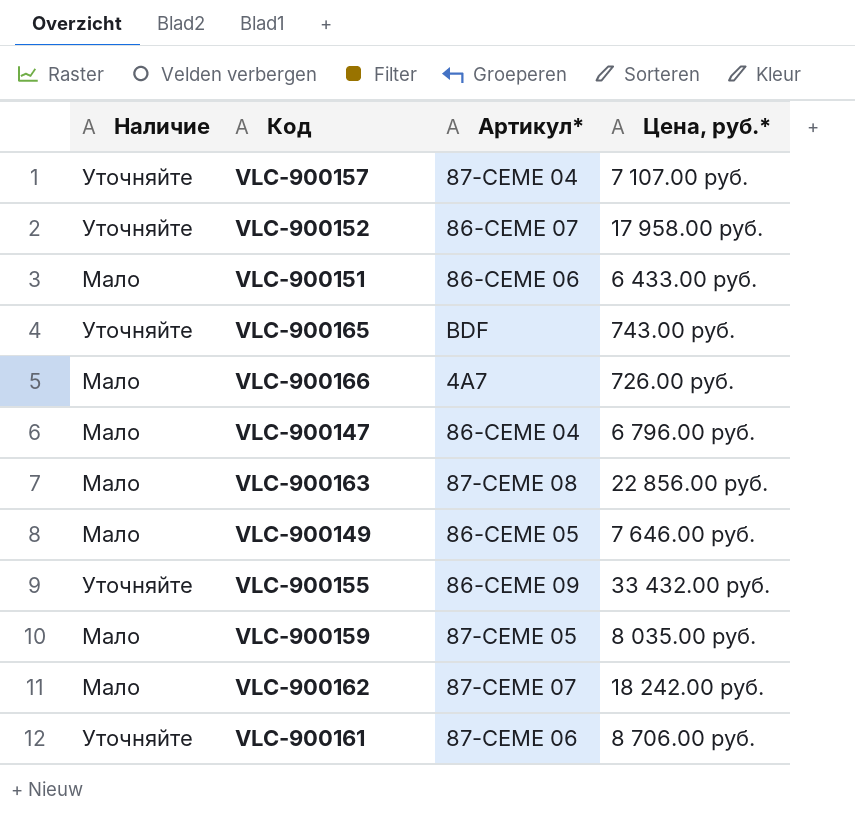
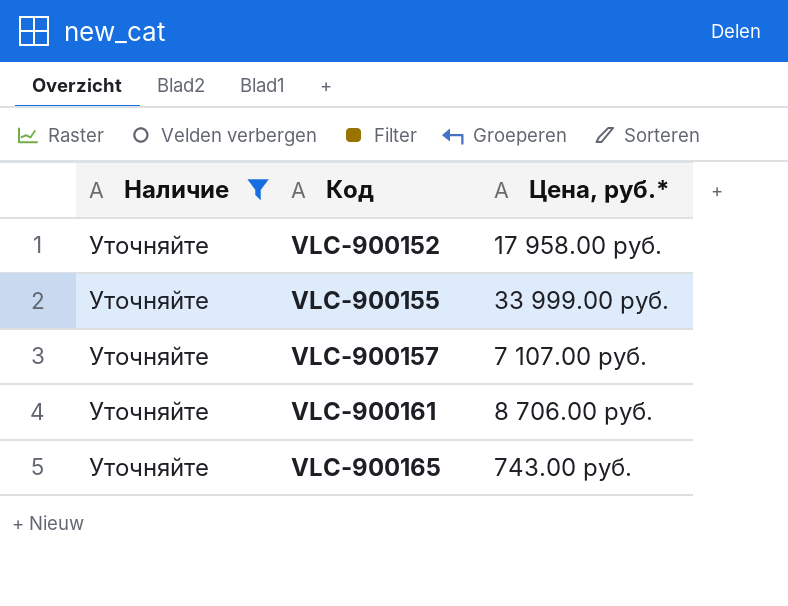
filter: none -> Наличие = Уточняйте
row order: none -> Код ascending
column Артикул* | position: 3 -> none
VLC-900155 | Цена, руб.*: 33 432.00 руб. -> 33 999.00 руб.

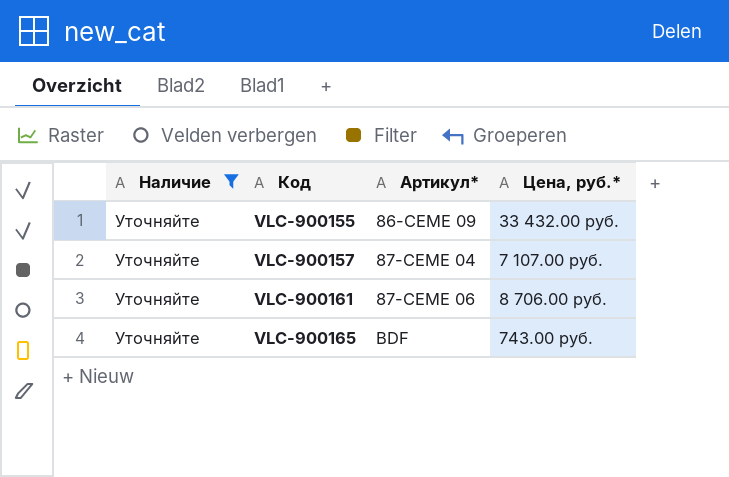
column Артикул* | position: none -> 3
row VLC-900152: Уточняйте | 17 958.00 руб. -> none
VLC-900155 | Цена, руб.*: 33 999.00 руб. -> 33 432.00 руб.

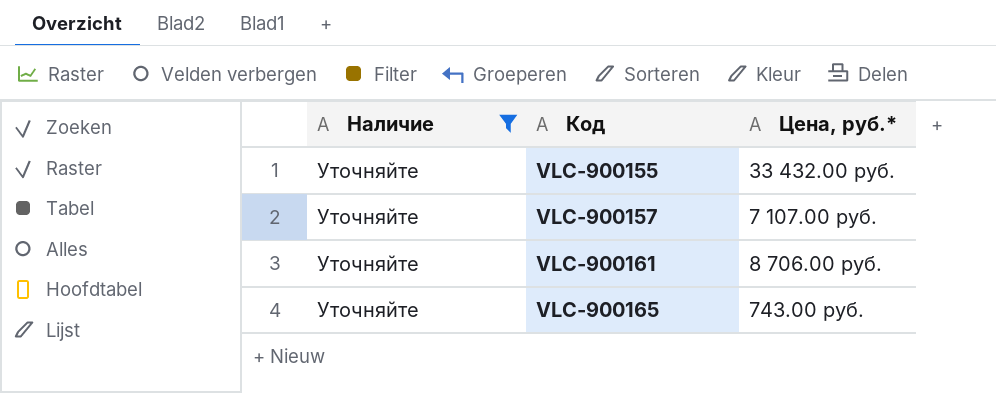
column Артикул* | position: 3 -> none

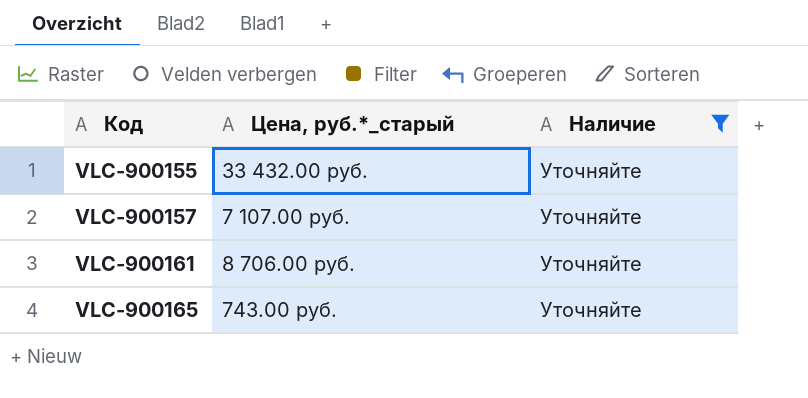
column name: Цена, руб.* -> Цена, руб.*_старый
column Наличие | position: 1 -> 3

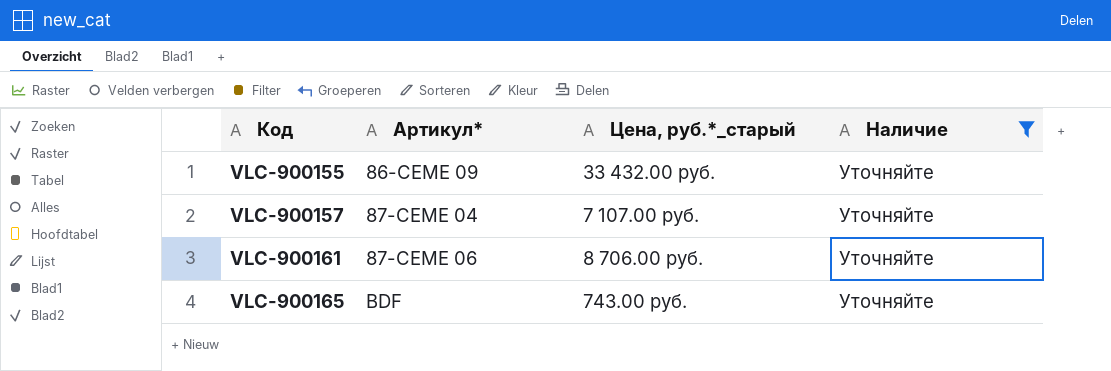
column Артикул* | position: none -> 2

